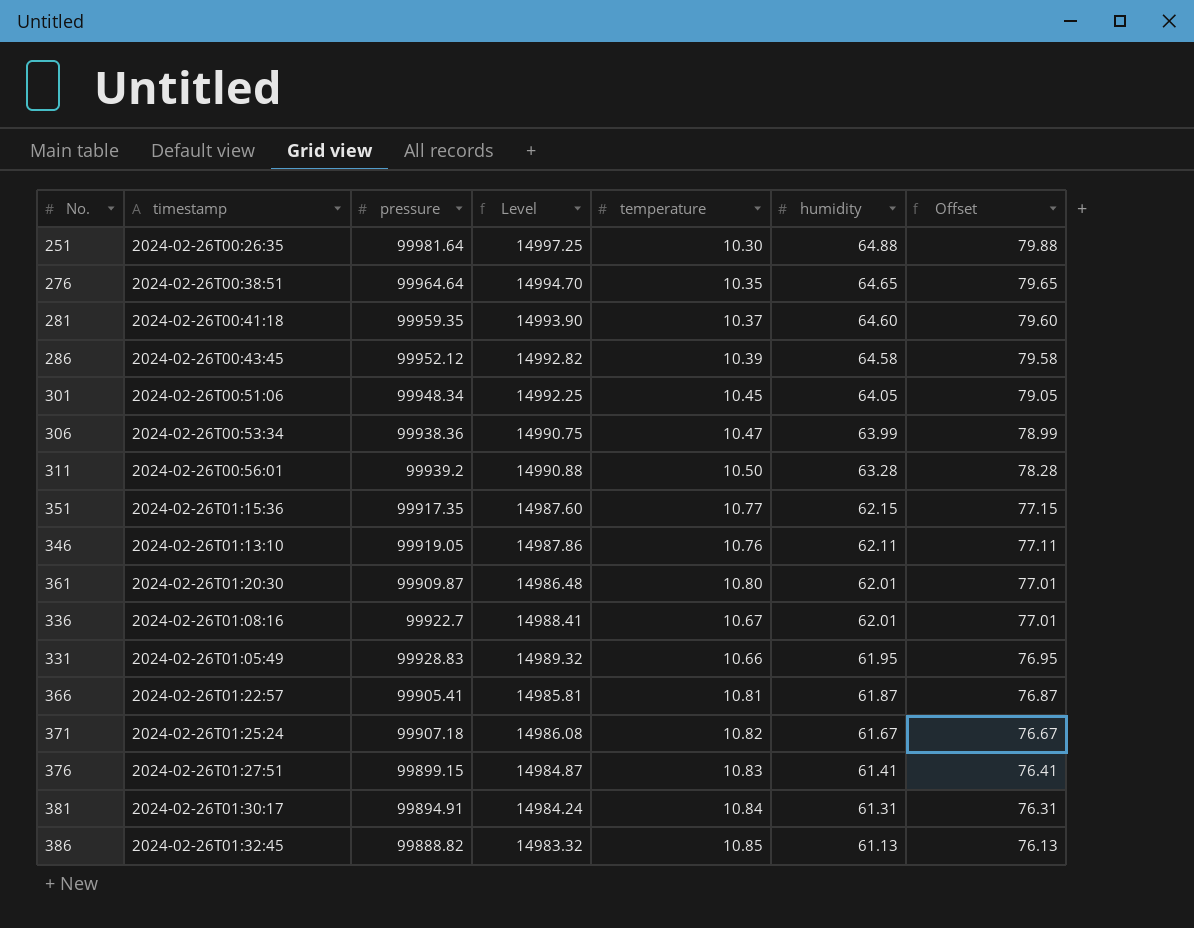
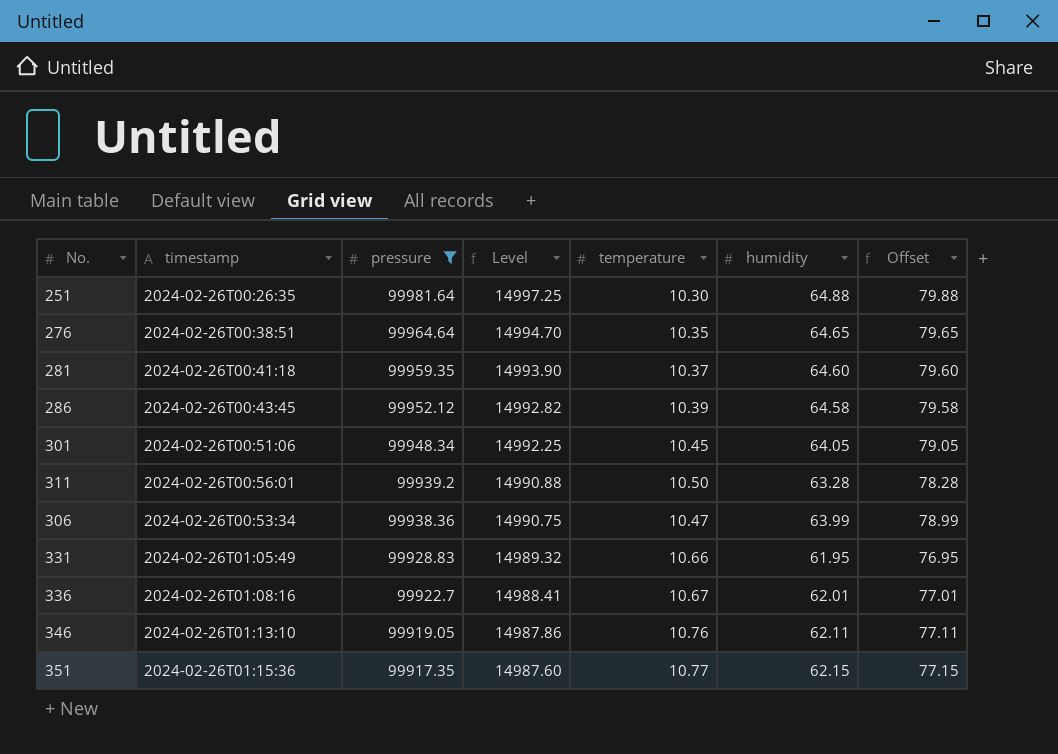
filter: none -> pressure >= 99917.35
row order: humidity descending -> pressure descending

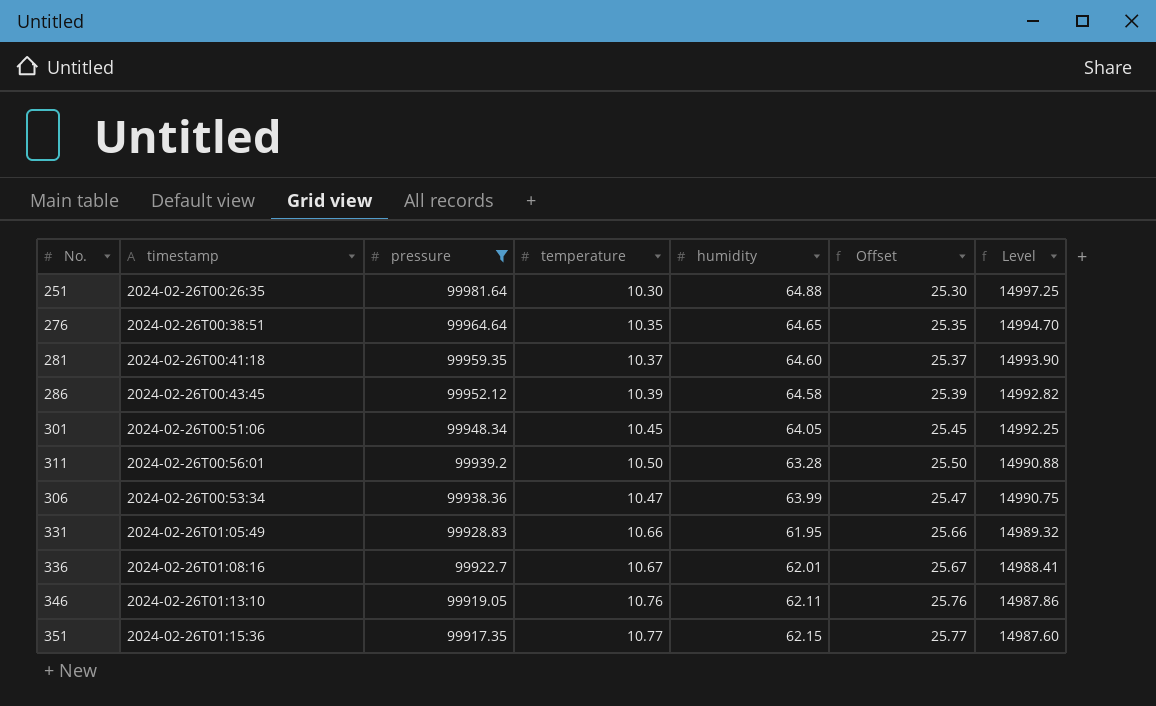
column Offset | formula: [humidity] + 15 -> [temperature] + 15
column Level | position: 4 -> 7

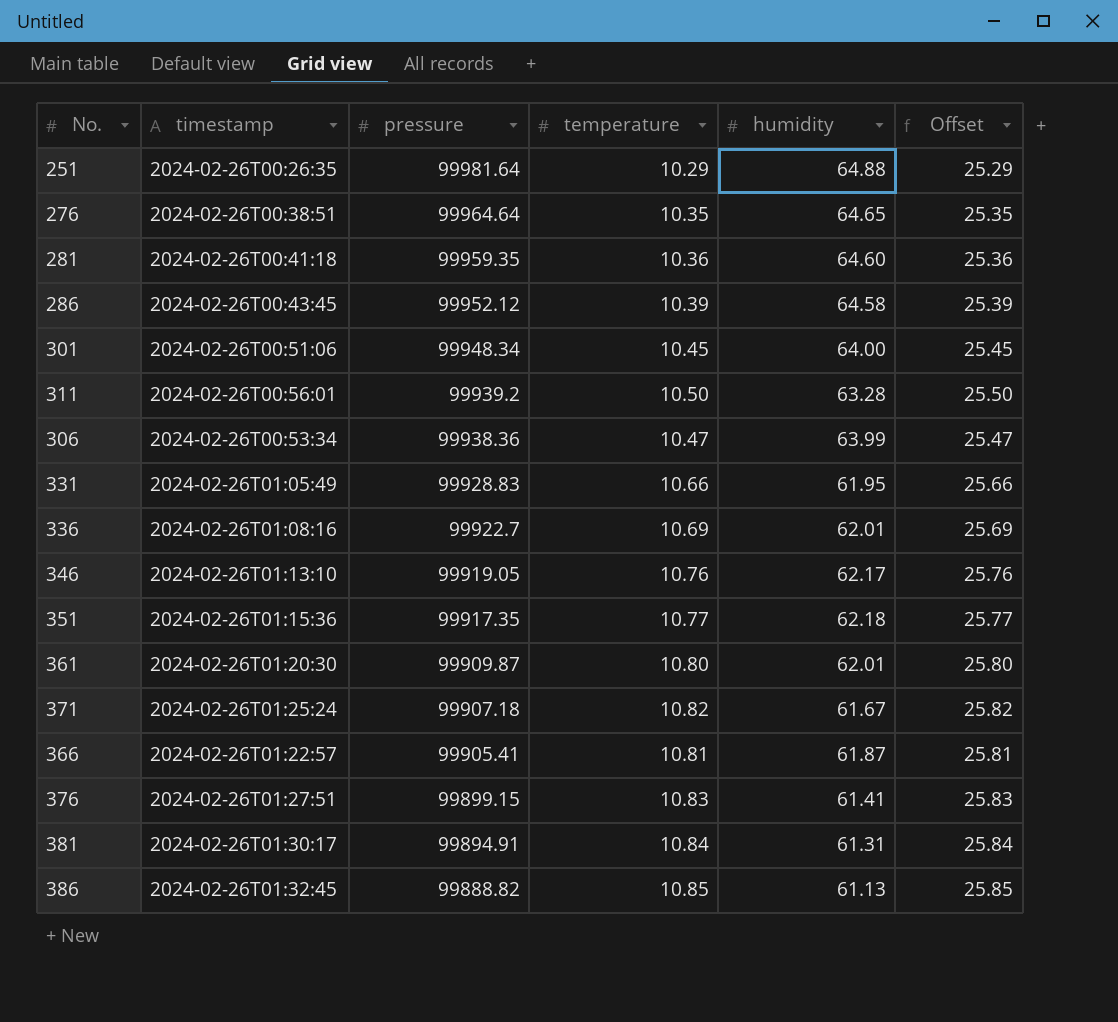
filter: pressure >= 99917.35 -> none
column Level | formula: [pressure] * 0.15 -> none
251 | temperature: 10.30 -> 10.29
251 | Offset: 25.30 -> 25.29
281 | temperature: 10.37 -> 10.36
281 | Offset: 25.37 -> 25.36
301 | humidity: 64.05 -> 64.00
336 | temperature: 10.67 -> 10.69
336 | Offset: 25.67 -> 25.69
346 | humidity: 62.11 -> 62.17
351 | humidity: 62.15 -> 62.18

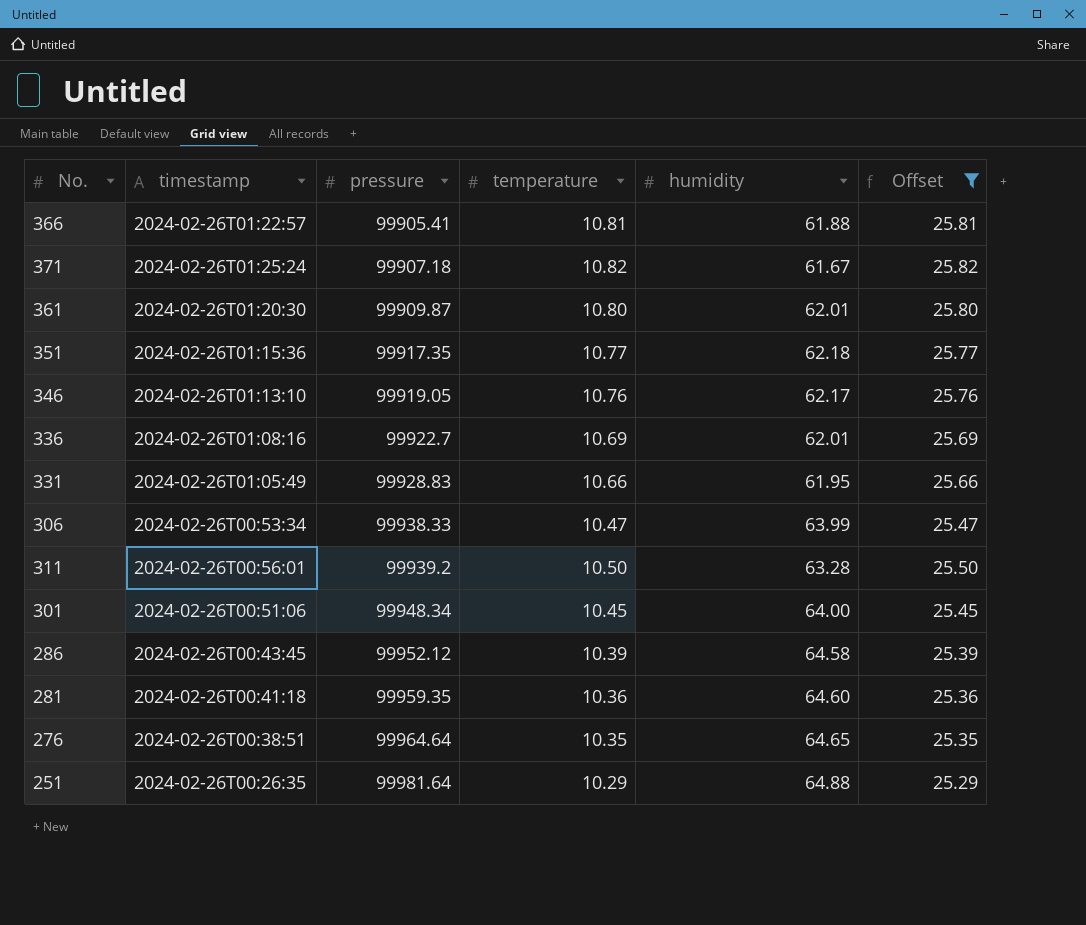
filter: none -> Offset <= 25.82
row order: pressure descending -> pressure ascending
366 | humidity: 61.87 -> 61.88
306 | pressure: 99938.36 -> 99938.33

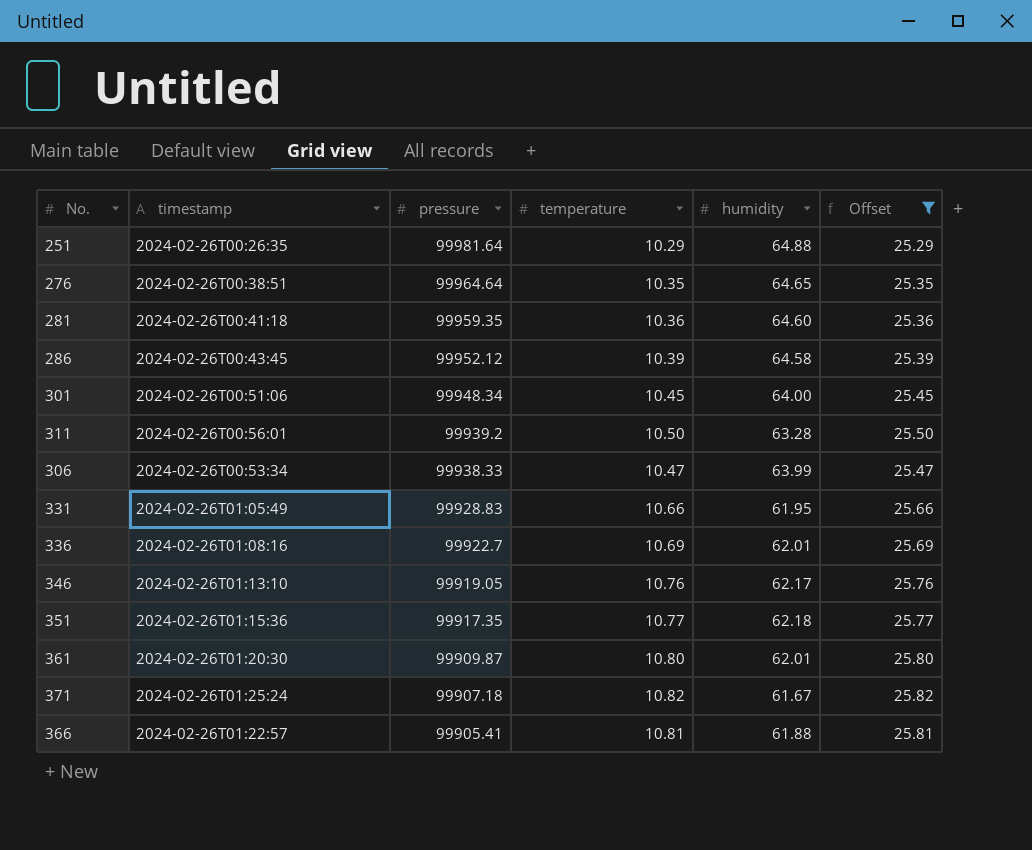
row order: pressure ascending -> pressure descending

